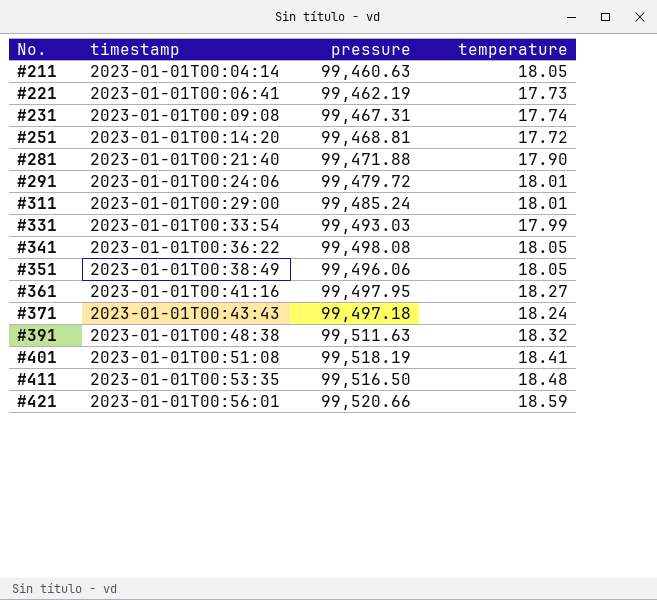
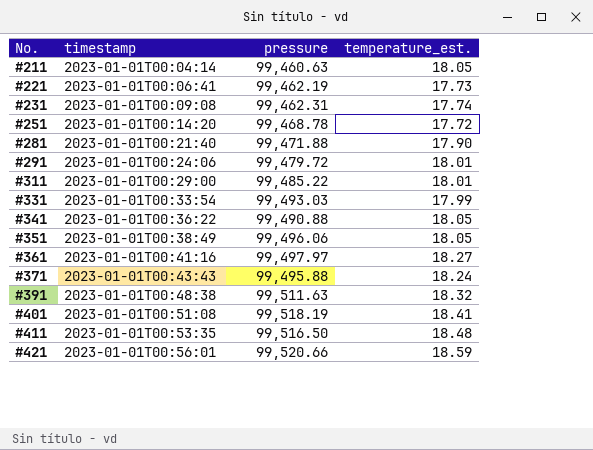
column name: temperature -> temperature_est.
#231 | pressure: 99,467.31 -> 99,462.31
#251 | pressure: 99,468.81 -> 99,468.78
#311 | pressure: 99,485.24 -> 99,485.22
#341 | pressure: 99,498.08 -> 99,490.88
#361 | pressure: 99,497.95 -> 99,497.97
#371 | pressure: 99,497.18 -> 99,495.88

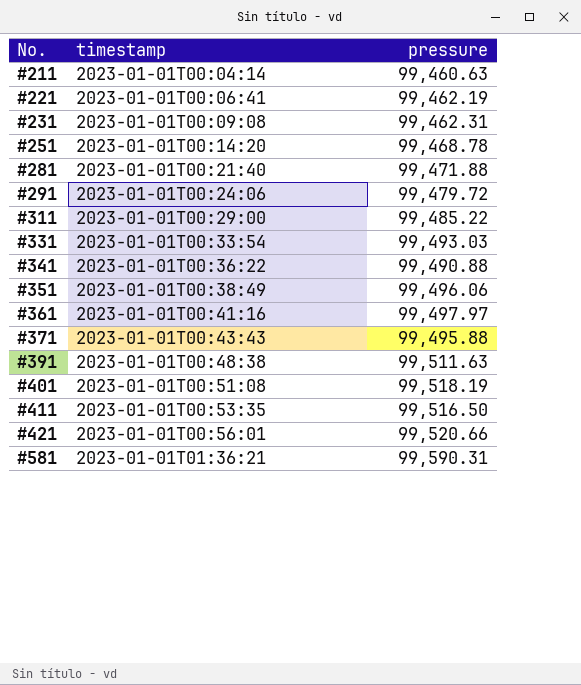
column temperature_est. | position: 4 -> none
row #581: none -> 2023-01-01T01:36:21 | 99,590.31

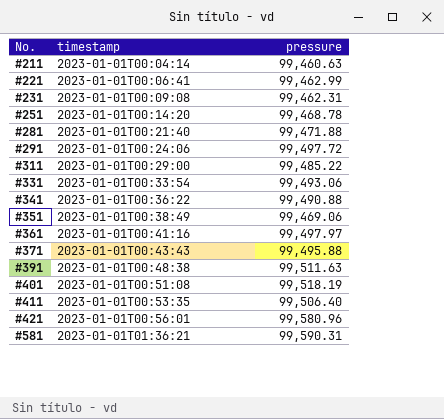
#221 | pressure: 99,462.19 -> 99,462.99
#291 | pressure: 99,479.72 -> 99,497.72
#331 | pressure: 99,493.03 -> 99,493.06
#351 | pressure: 99,496.06 -> 99,469.06
#411 | pressure: 99,516.50 -> 99,506.40
#421 | pressure: 99,520.66 -> 99,580.96

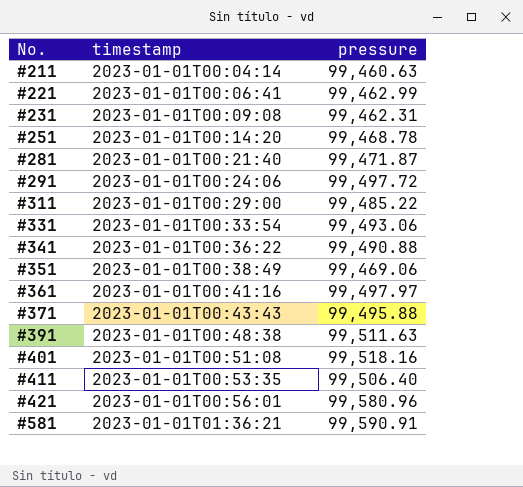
#281 | pressure: 99,471.88 -> 99,471.87
#401 | pressure: 99,518.19 -> 99,518.16
#581 | pressure: 99,590.31 -> 99,590.91

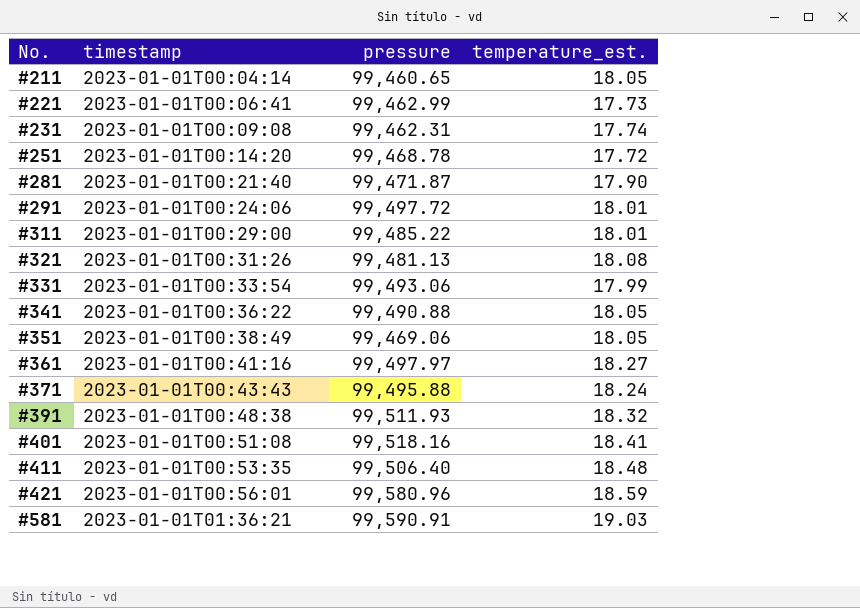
column temperature_est. | position: none -> 4
#211 | pressure: 99,460.63 -> 99,460.65
row #321: none -> 2023-01-01T00:31:26 | 99,481.13 | 18.08
#391 | pressure: 99,511.63 -> 99,511.93

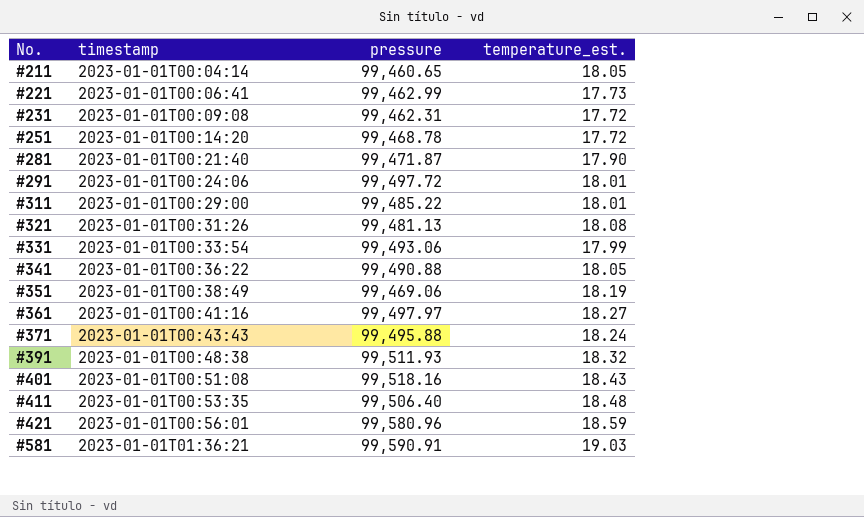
#231 | temperature_est.: 17.74 -> 17.72
#351 | temperature_est.: 18.05 -> 18.19
#401 | temperature_est.: 18.41 -> 18.43

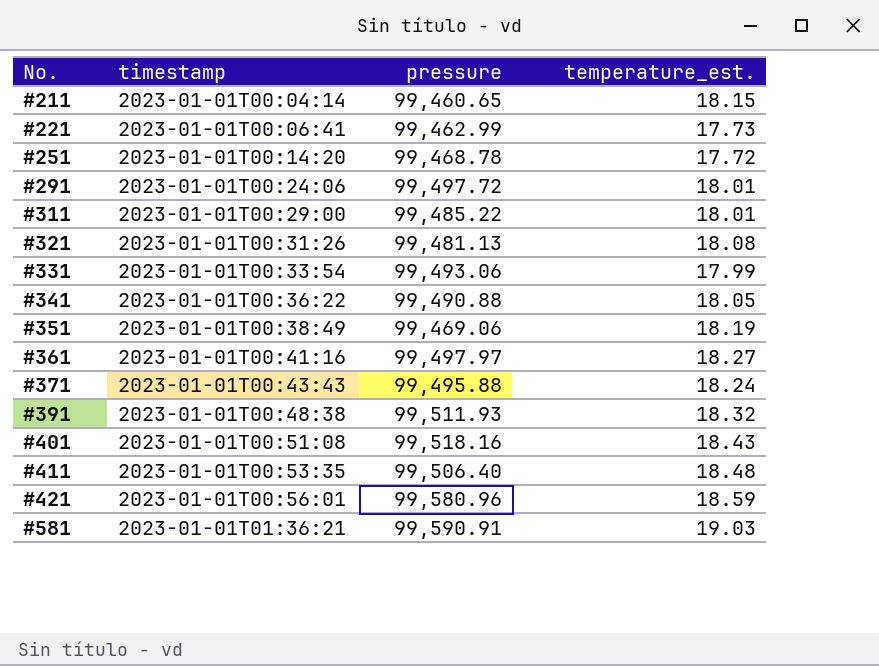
row #231: 2023-01-01T00:09:08 | 99,462.31 | 17.72 -> none
row #281: 2023-01-01T00:21:40 | 99,471.87 | 17.90 -> none
#211 | temperature_est.: 18.05 -> 18.15

